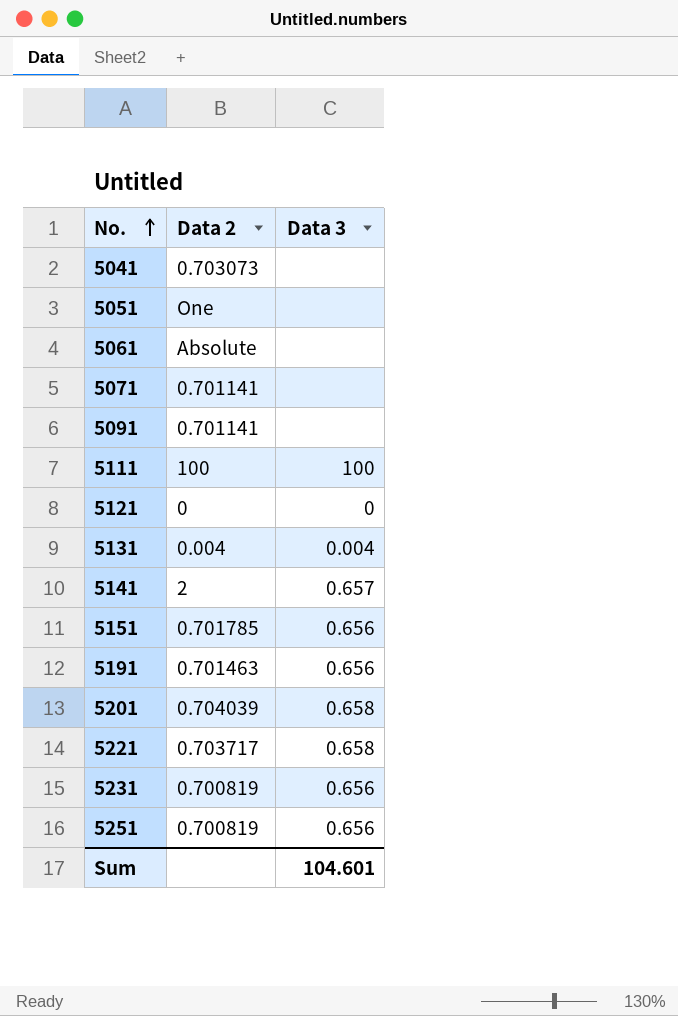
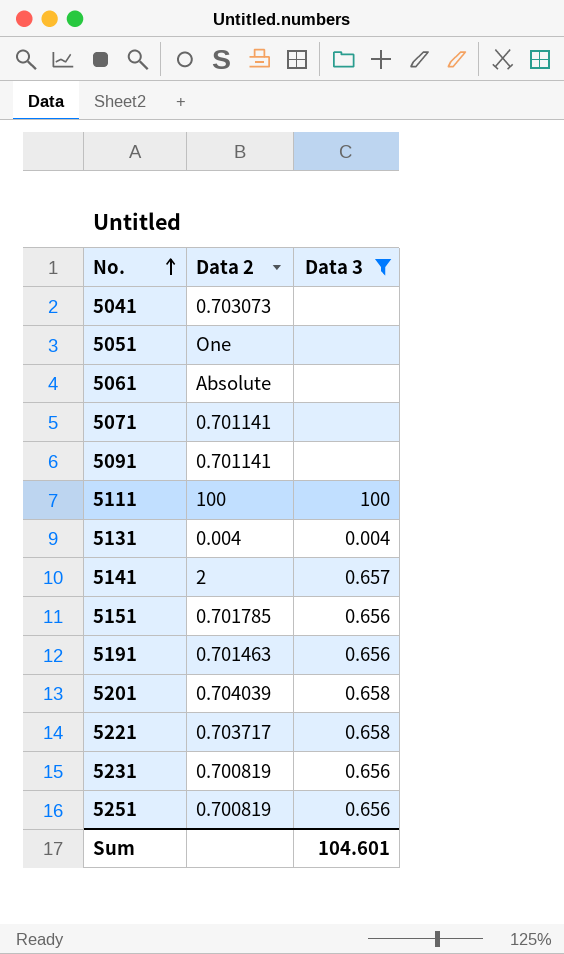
filter: none -> Data 3 != 0

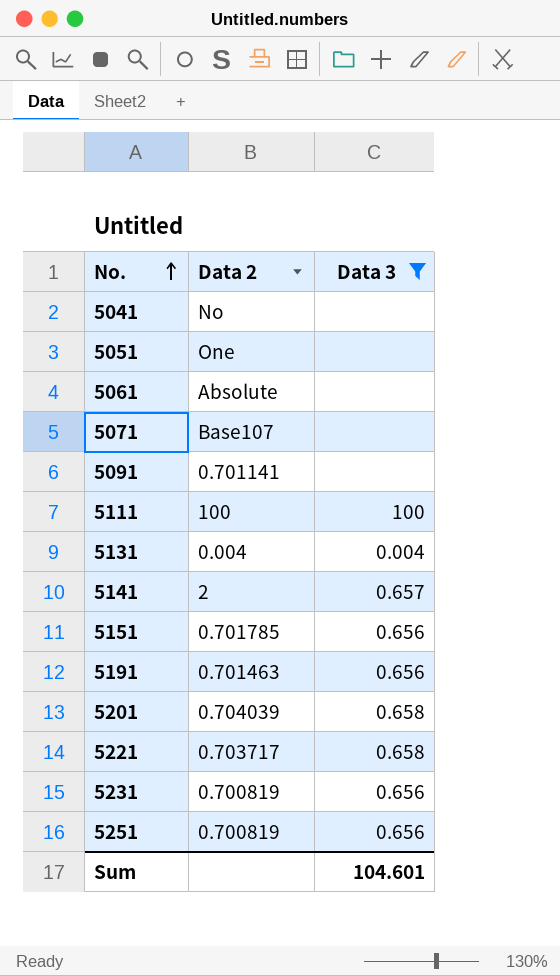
5041 | Data 2: 0.703073 -> No
5071 | Data 2: 0.701141 -> Base107

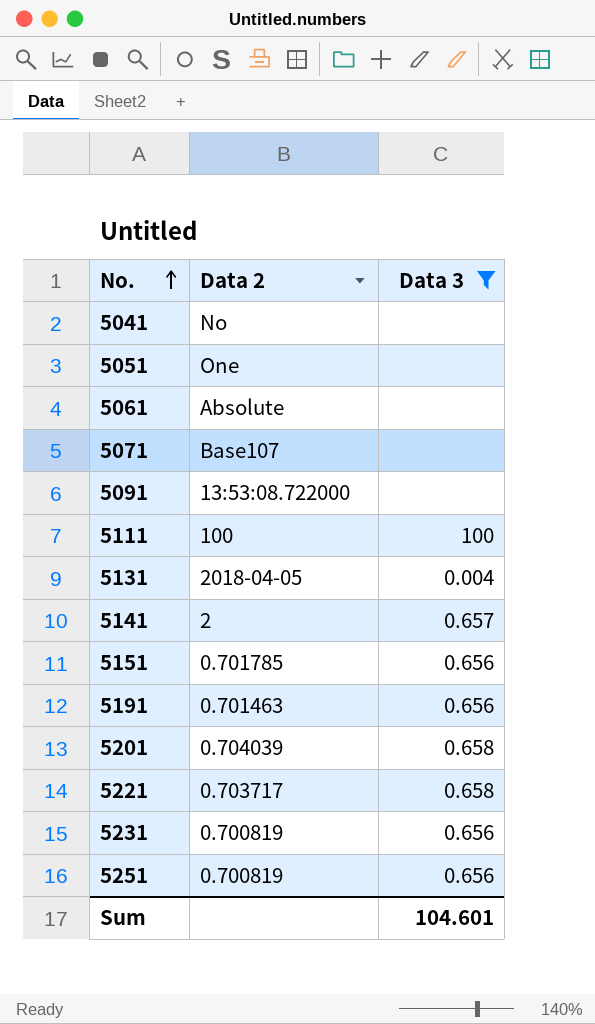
5091 | Data 2: 0.701141 -> 13:53:08.722000
5131 | Data 2: 0.004 -> 2018-04-05

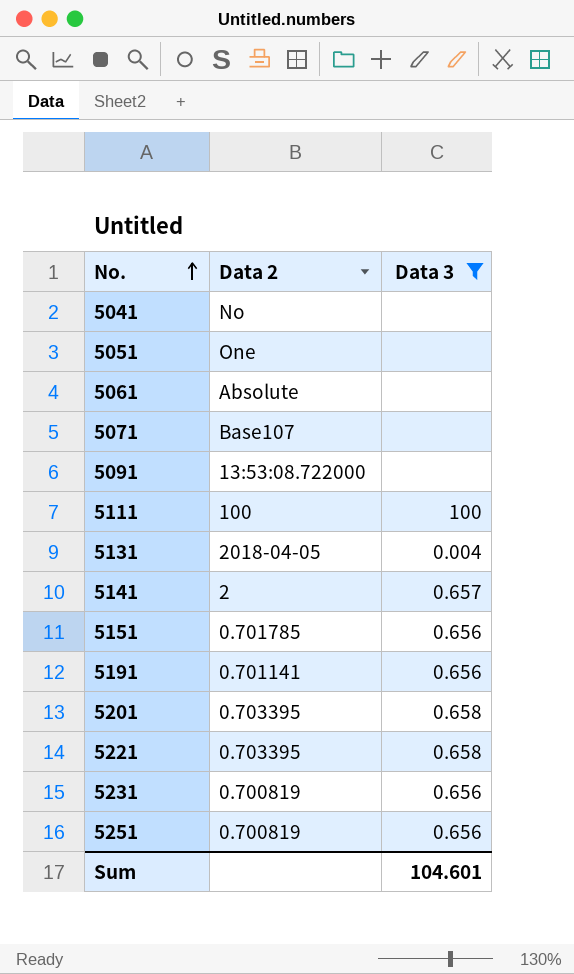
5191 | Data 2: 0.701463 -> 0.701141
5201 | Data 2: 0.704039 -> 0.703395
5221 | Data 2: 0.703717 -> 0.703395

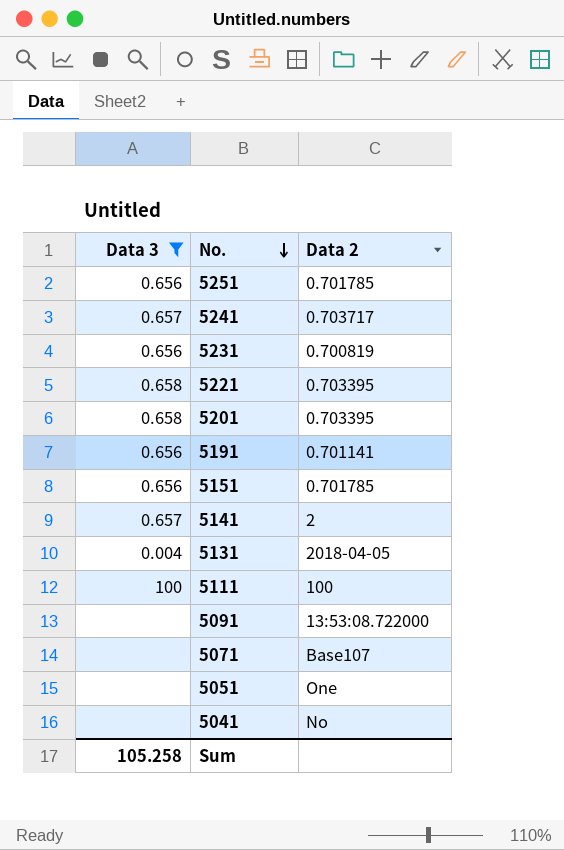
row order: No. ascending -> No. descending
column Data 3 | position: 3 -> 1
row 5061: Absolute | none -> none
5251 | Data 2: 0.700819 -> 0.701785
row 5241: none -> 0.657 | 0.703717
Sum | Data 3: 104.601 -> 105.258

